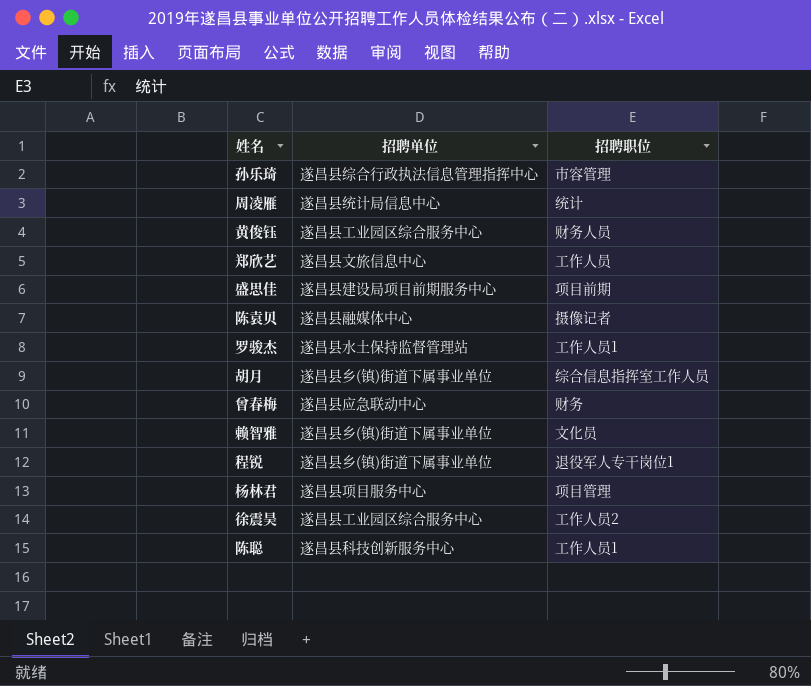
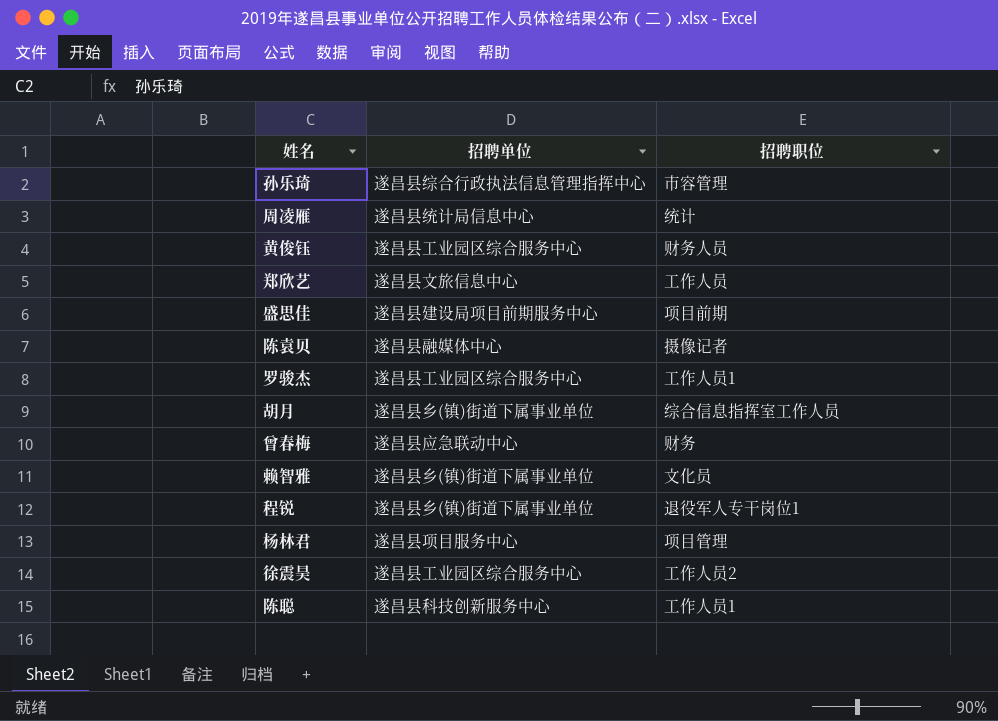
罗骏杰 | 招聘单位: 遂昌县水土保持监督管理站 -> 遂昌县工业园区综合服务中心

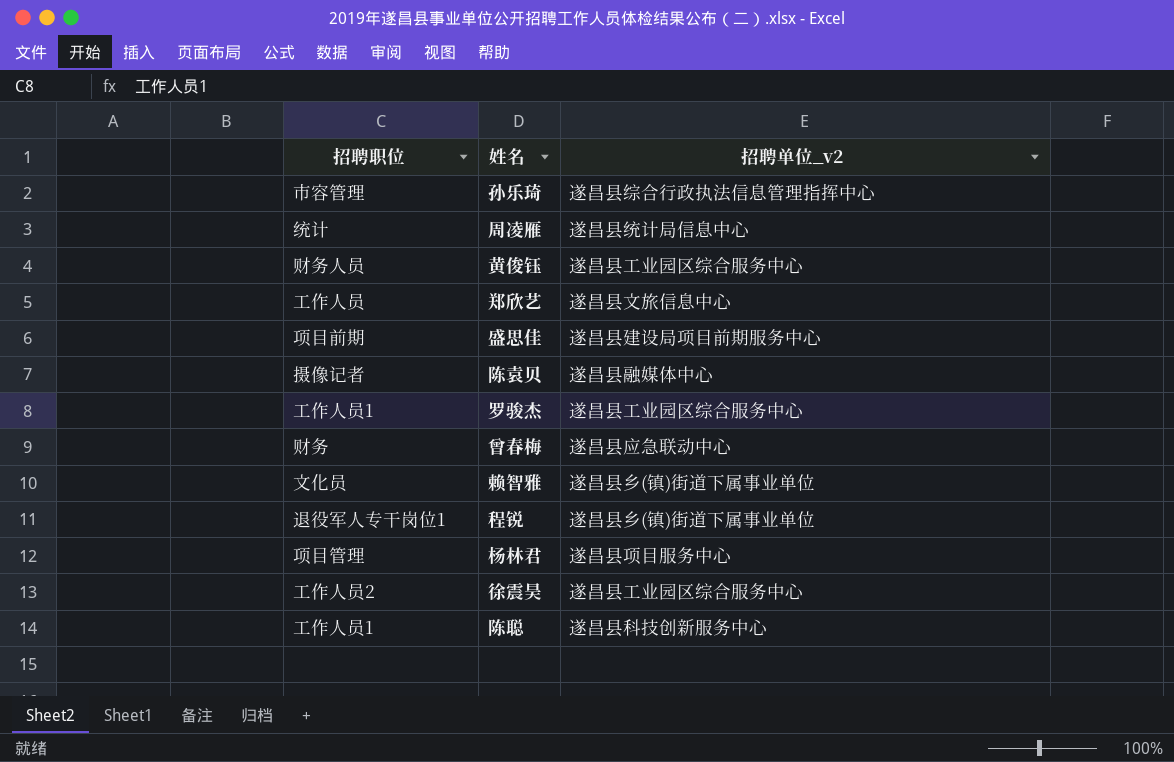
column 招聘职位 | position: 3 -> 1
column name: 招聘单位 -> 招聘单位_v2
row 胡月: 遂昌县乡(镇)街道下属事业单位 | 综合信息指挥室工作人员 -> none

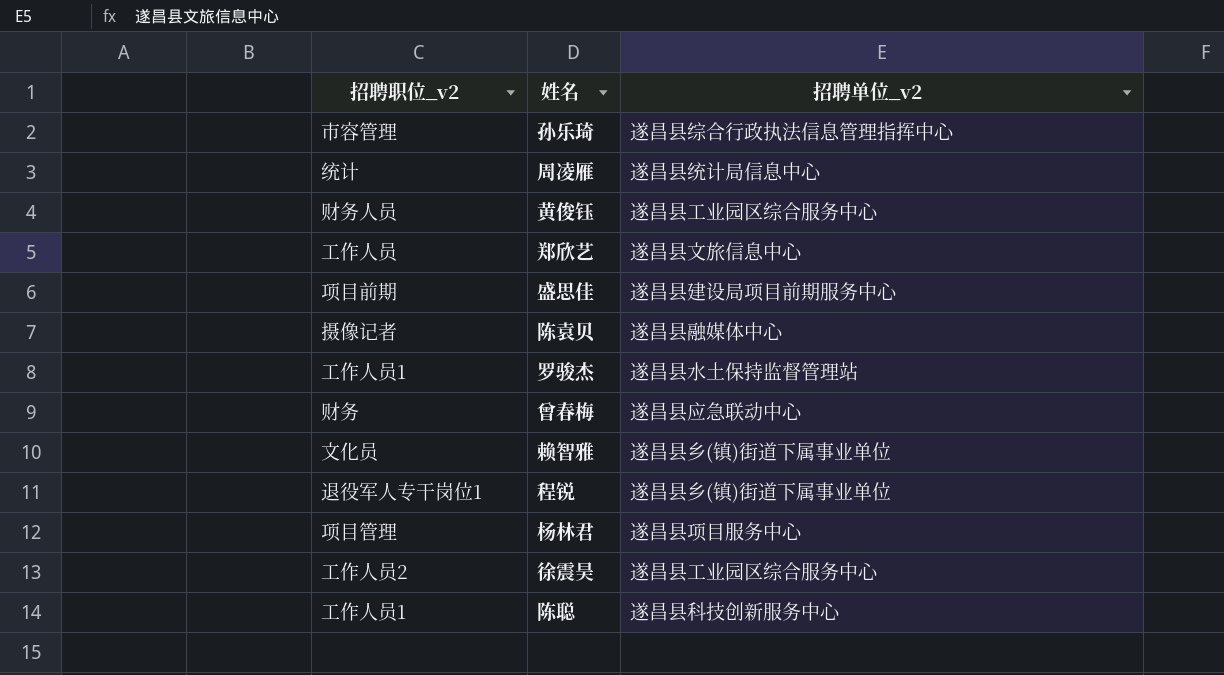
column name: 招聘职位 -> 招聘职位_v2
罗骏杰 | 招聘单位_v2: 遂昌县工业园区综合服务中心 -> 遂昌县水土保持监督管理站

